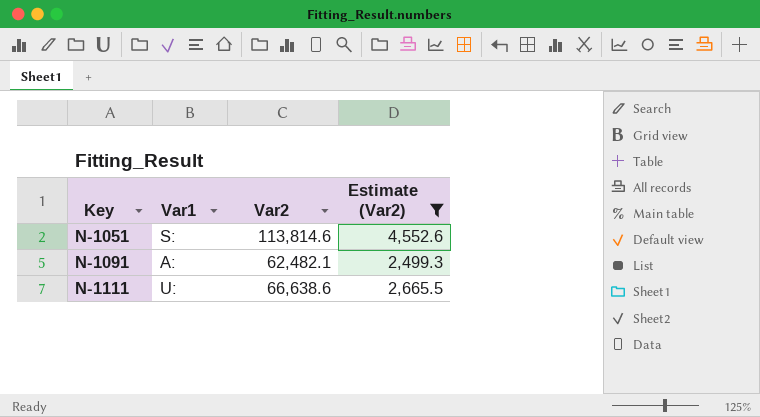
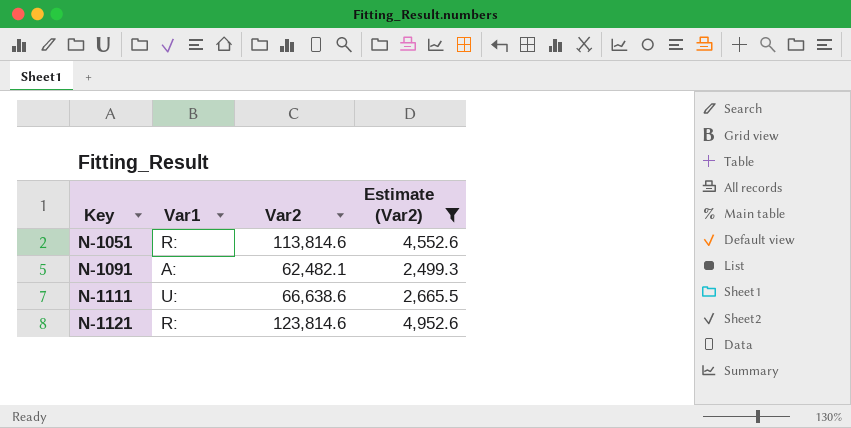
N-1051 | Var1: S: -> R:
row N-1121: none -> R: | 123,814.6 | 4,952.6

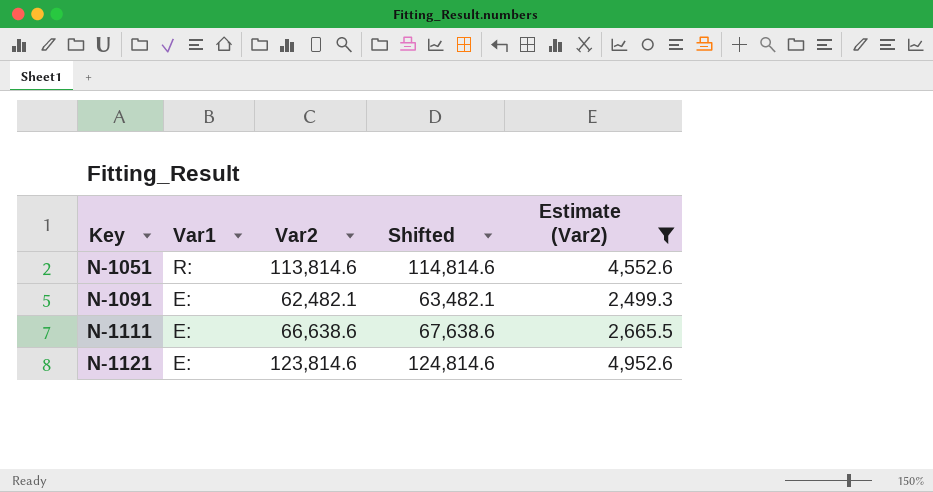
column Shifted | formula: none -> [Var2] + 1000
N-1091 | Var1: A: -> E:
N-1111 | Var1: U: -> E:
N-1121 | Var1: R: -> E:

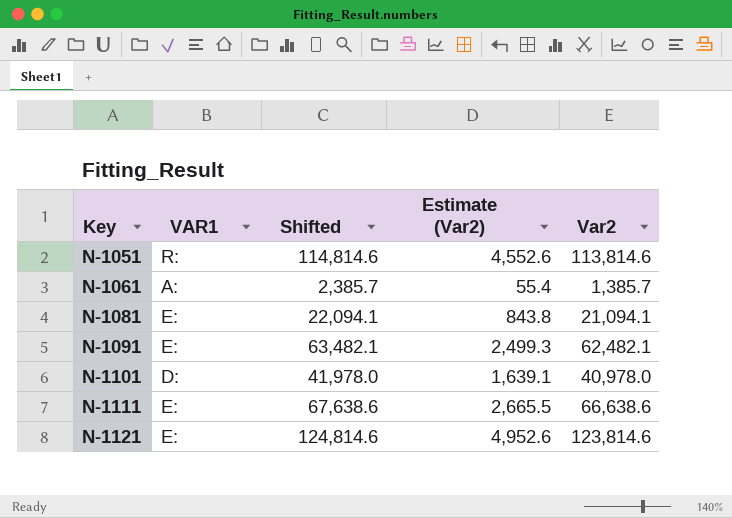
filter: Estimate (Var2) >= 2,499.3 -> none
column name: Var1 -> VAR1
column Var2 | position: 3 -> 5

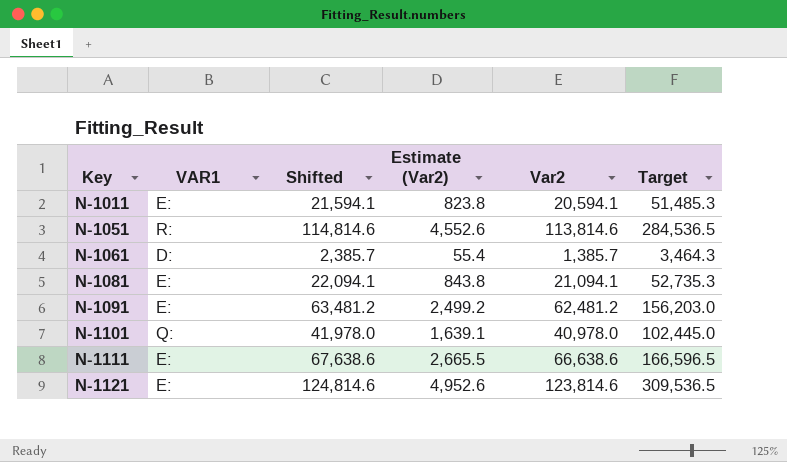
column Target | formula: none -> [Var2] * 2.5
row N-1011: none -> E: | 21,594.1 | 823.8 | 20,594.1 | 51,485.3
N-1061 | VAR1: A: -> D:
N-1091 | Shifted: 63,482.1 -> 63,481.2
N-1091 | Estimate (Var2): 2,499.3 -> 2,499.2
N-1091 | Var2: 62,482.1 -> 62,481.2
N-1101 | VAR1: D: -> Q:

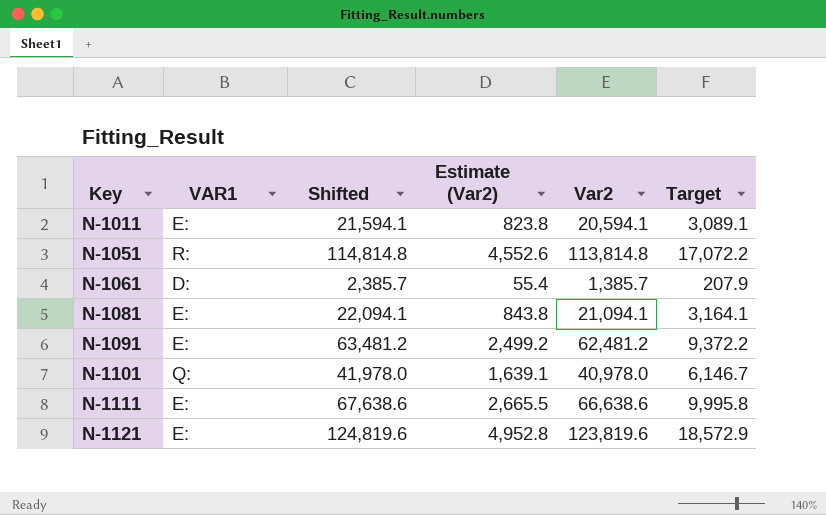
column Target | formula: [Var2] * 2.5 -> [Var2] * 0.15
N-1051 | Shifted: 114,814.6 -> 114,814.8
N-1051 | Var2: 113,814.6 -> 113,814.8
N-1121 | Shifted: 124,814.6 -> 124,819.6
N-1121 | Estimate (Var2): 4,952.6 -> 4,952.8
N-1121 | Var2: 123,814.6 -> 123,819.6

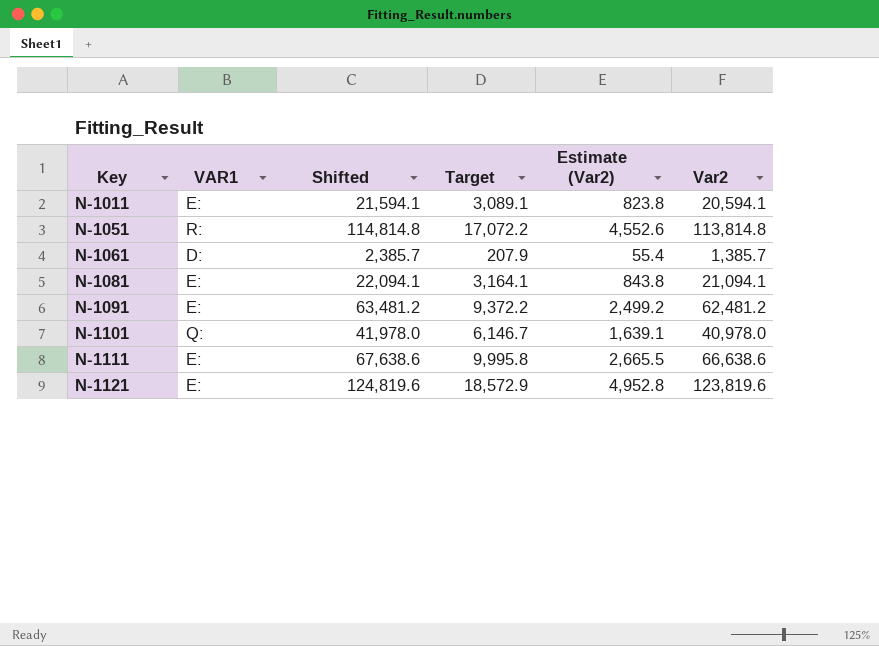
column Target | position: 6 -> 4

